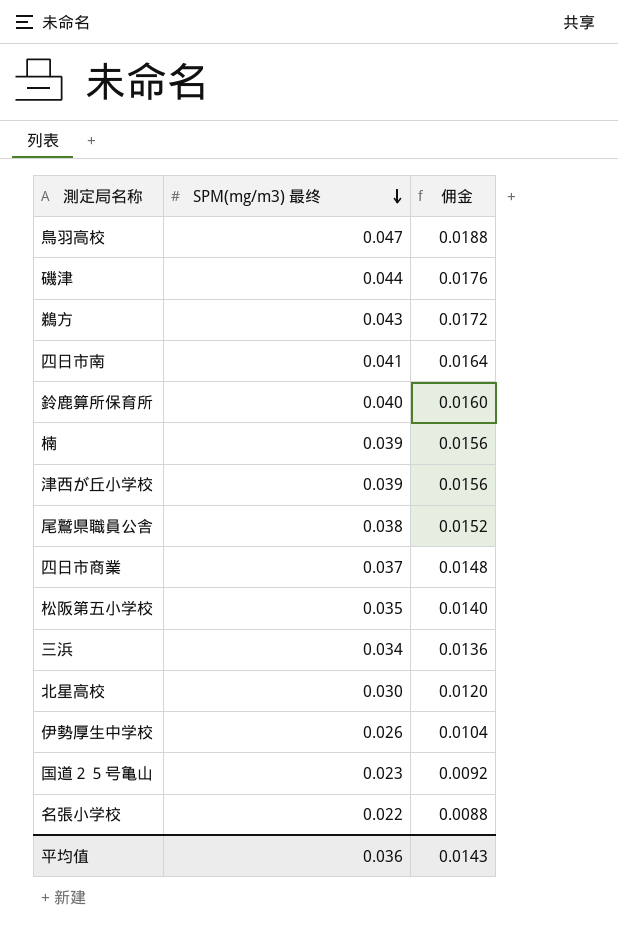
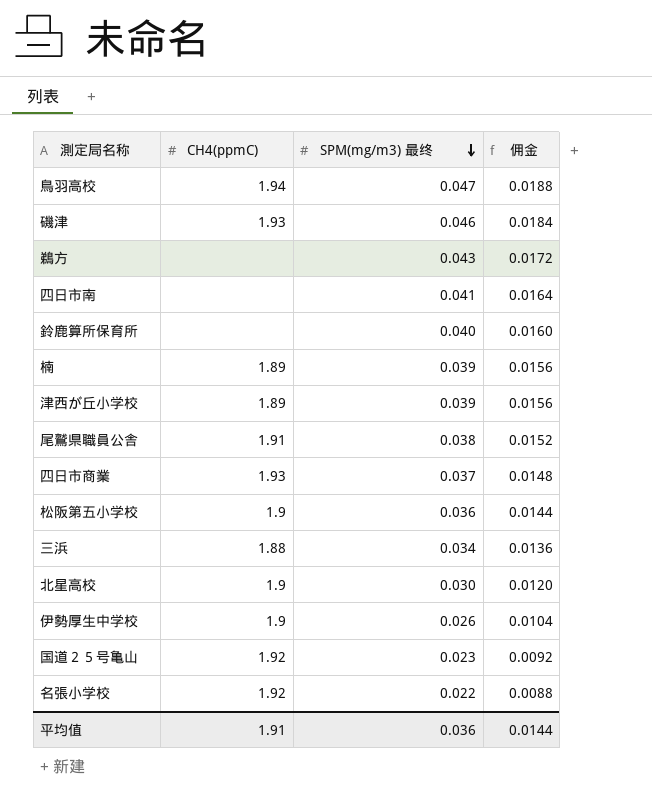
column CH4(ppmC) | position: none -> 2
磯津 | SPM(mg/m3) 最终: 0.044 -> 0.046
磯津 | 佣金: 0.0176 -> 0.0184
松阪第五小学校 | SPM(mg/m3) 最终: 0.035 -> 0.036
松阪第五小学校 | 佣金: 0.0140 -> 0.0144
平均值 | 佣金: 0.0143 -> 0.0144

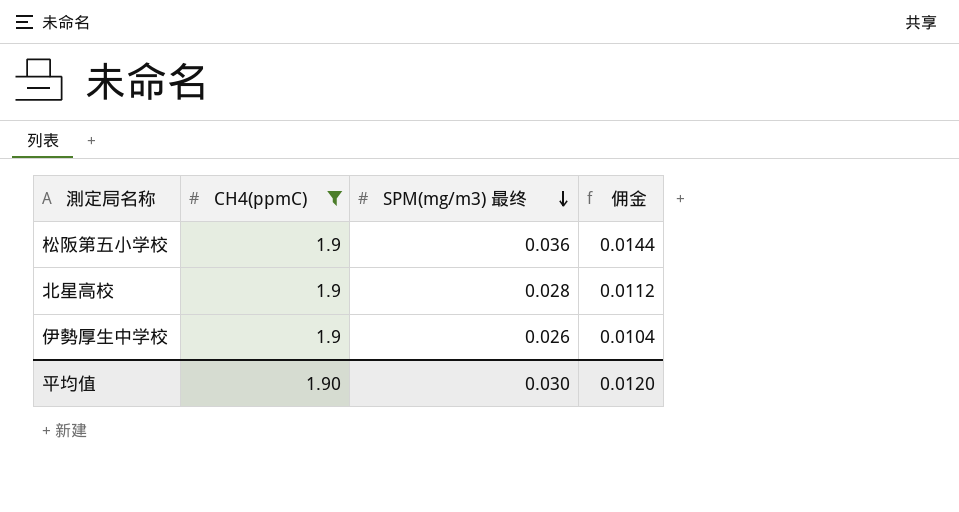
filter: none -> CH4(ppmC) = 1.9
北星高校 | SPM(mg/m3) 最终: 0.030 -> 0.028
北星高校 | 佣金: 0.0120 -> 0.0112
平均值 | CH4(ppmC): 1.91 -> 1.90
平均值 | SPM(mg/m3) 最终: 0.036 -> 0.030
平均值 | 佣金: 0.0144 -> 0.0120

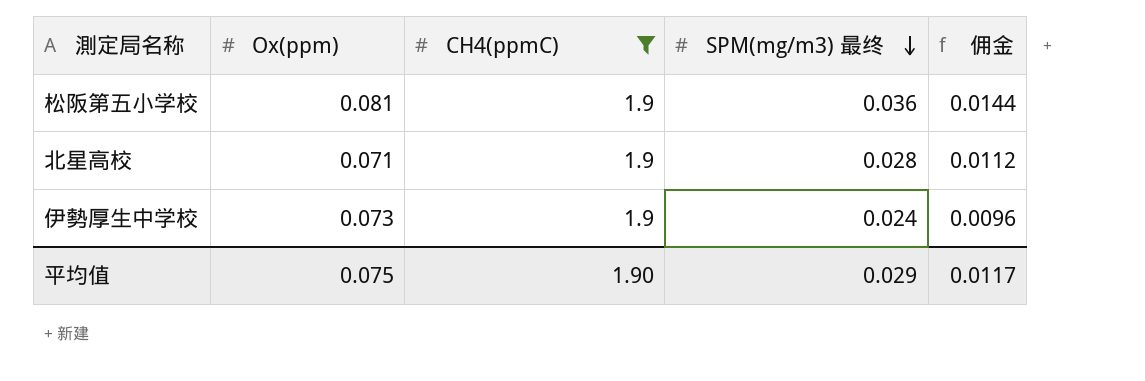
column Ox(ppm) | position: none -> 2
伊勢厚生中学校 | SPM(mg/m3) 最终: 0.026 -> 0.024
伊勢厚生中学校 | 佣金: 0.0104 -> 0.0096
平均值 | SPM(mg/m3) 最终: 0.030 -> 0.029
平均值 | 佣金: 0.0120 -> 0.0117

